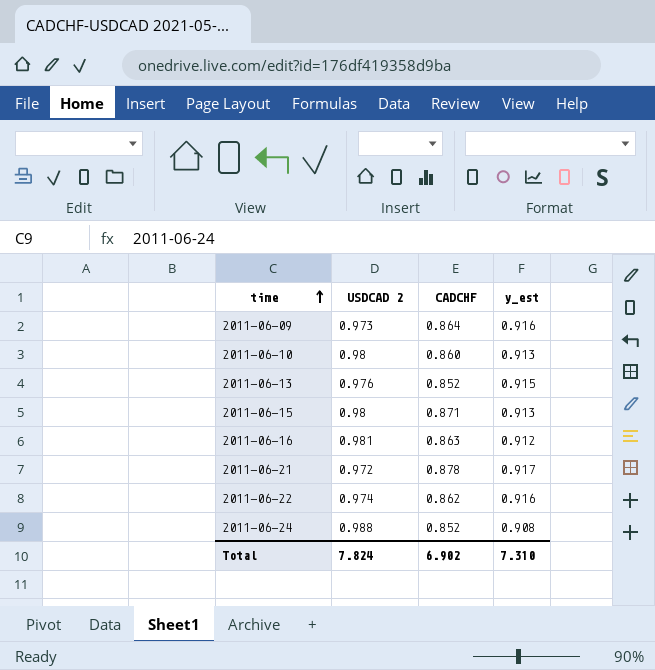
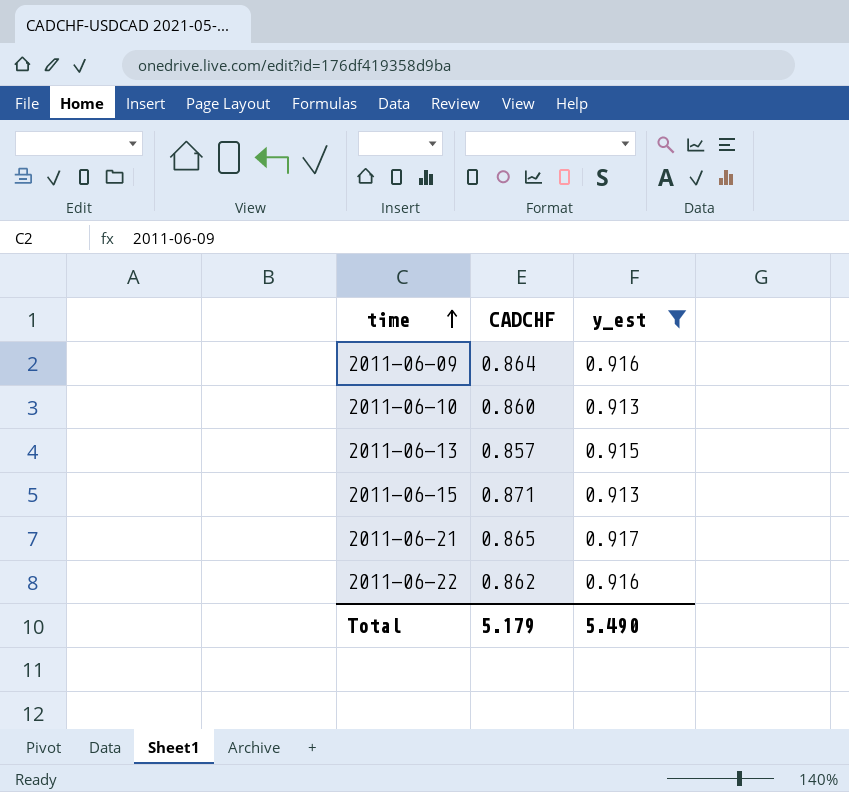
filter: none -> y_est >= 0.913
column USDCAD 2 | position: 2 -> none
2011-06-13 | CADCHF: 0.852 -> 0.857
2011-06-21 | CADCHF: 0.878 -> 0.865
Total | CADCHF: 6.902 -> 5.179
Total | y_est: 7.310 -> 5.490

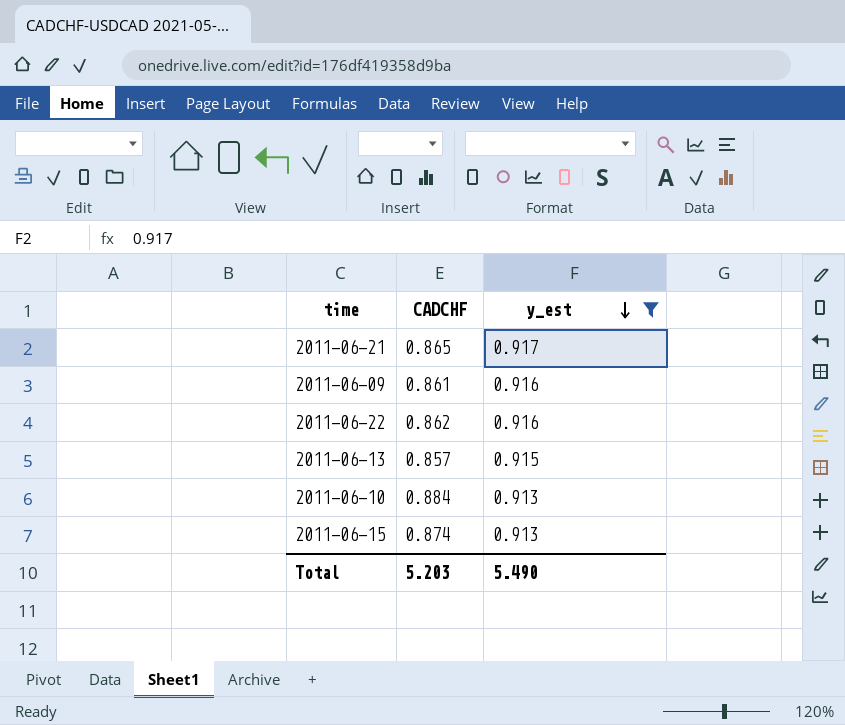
row order: time ascending -> y_est descending
2011-06-09 | CADCHF: 0.864 -> 0.861
2011-06-10 | CADCHF: 0.860 -> 0.884
2011-06-15 | CADCHF: 0.871 -> 0.874
Total | CADCHF: 5.179 -> 5.203

